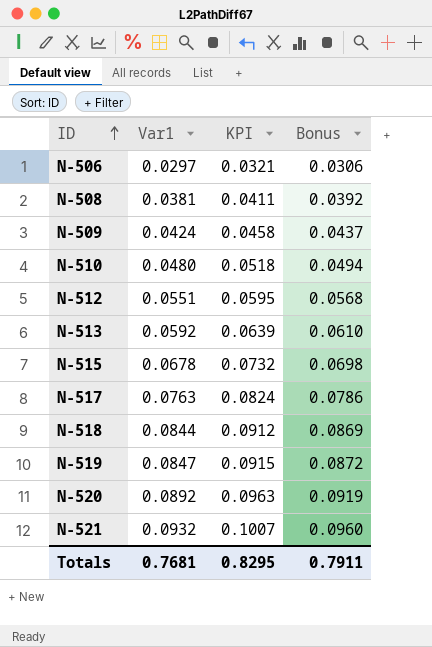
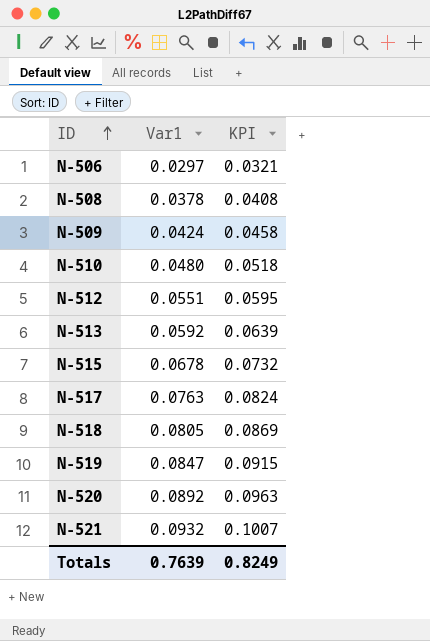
column Bonus | formula: [Var1] * 1.03 -> none
N-508 | Var1: 0.0381 -> 0.0378
N-508 | KPI: 0.0411 -> 0.0408
N-518 | Var1: 0.0844 -> 0.0805
N-518 | KPI: 0.0912 -> 0.0869
Totals | Var1: 0.7681 -> 0.7639
Totals | KPI: 0.8295 -> 0.8249

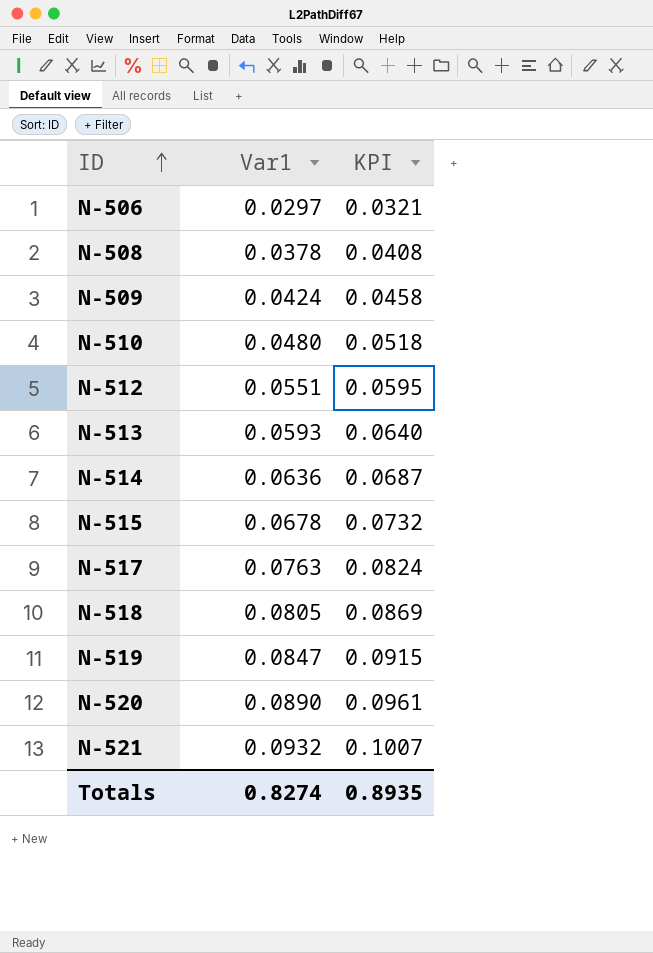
N-513 | Var1: 0.0592 -> 0.0593
N-513 | KPI: 0.0639 -> 0.0640
row N-514: none -> 0.0636 | 0.0687
N-520 | Var1: 0.0892 -> 0.0890
N-520 | KPI: 0.0963 -> 0.0961
Totals | Var1: 0.7639 -> 0.8274
Totals | KPI: 0.8249 -> 0.8935

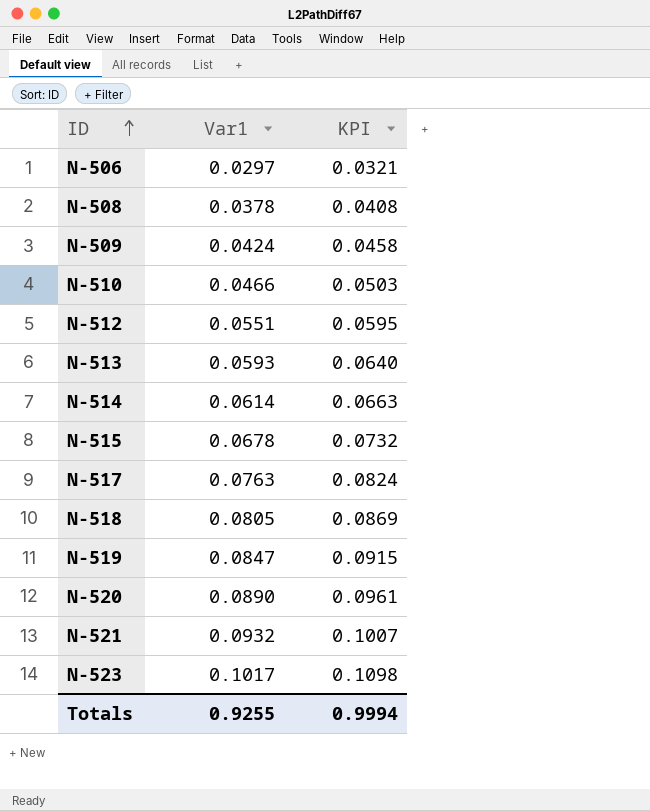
N-510 | Var1: 0.0480 -> 0.0466
N-510 | KPI: 0.0518 -> 0.0503
N-514 | Var1: 0.0636 -> 0.0614
N-514 | KPI: 0.0687 -> 0.0663
row N-523: none -> 0.1017 | 0.1098
Totals | Var1: 0.8274 -> 0.9255
Totals | KPI: 0.8935 -> 0.9994

